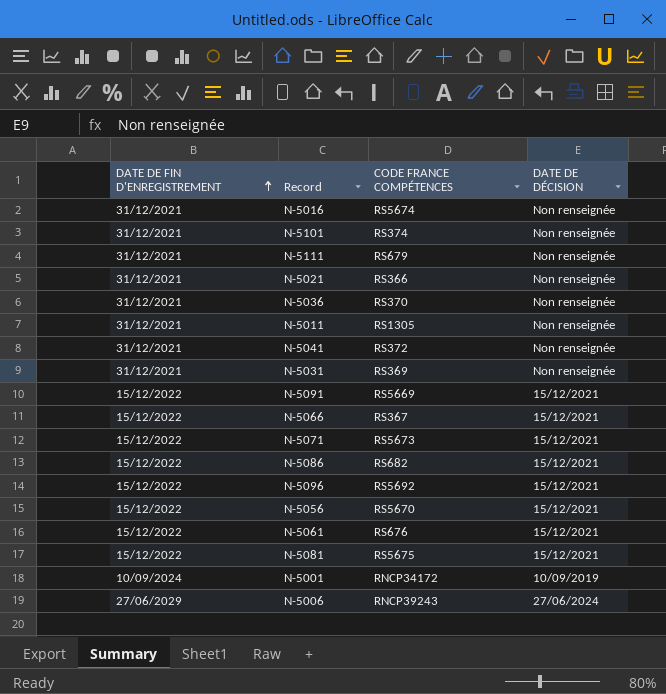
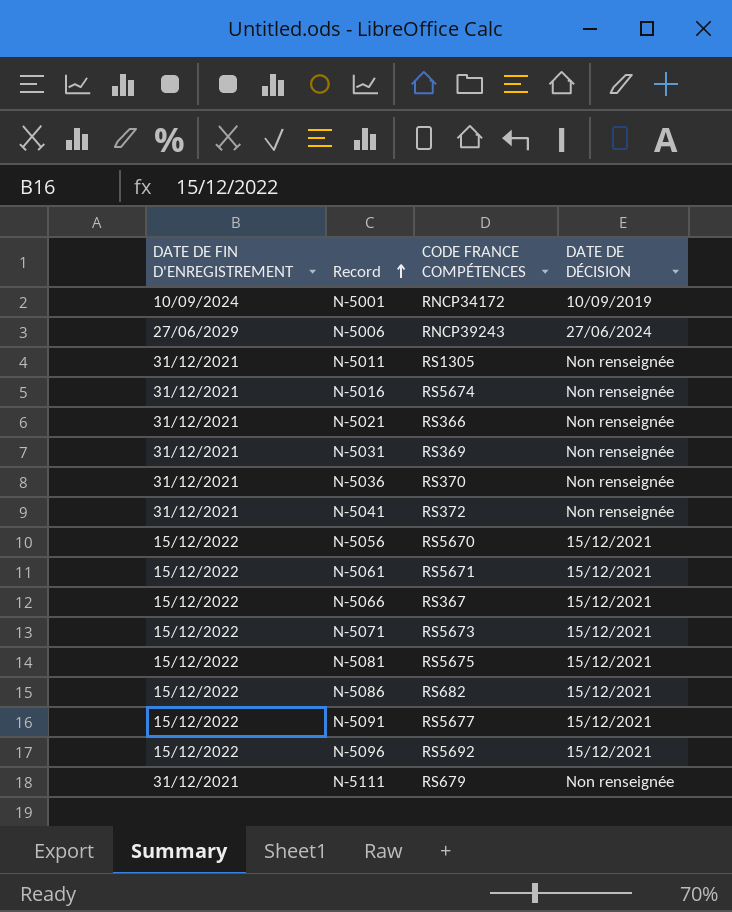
row order: DATE DE FIN D'ENREGISTREMENT ascending -> Record ascending
row N-5101: 31/12/2021 | RS374 | Non renseignée -> none
N-5061 | CODE FRANCE COMPÉTENCES: RS676 -> RS5671
N-5091 | CODE FRANCE COMPÉTENCES: RS5669 -> RS5677

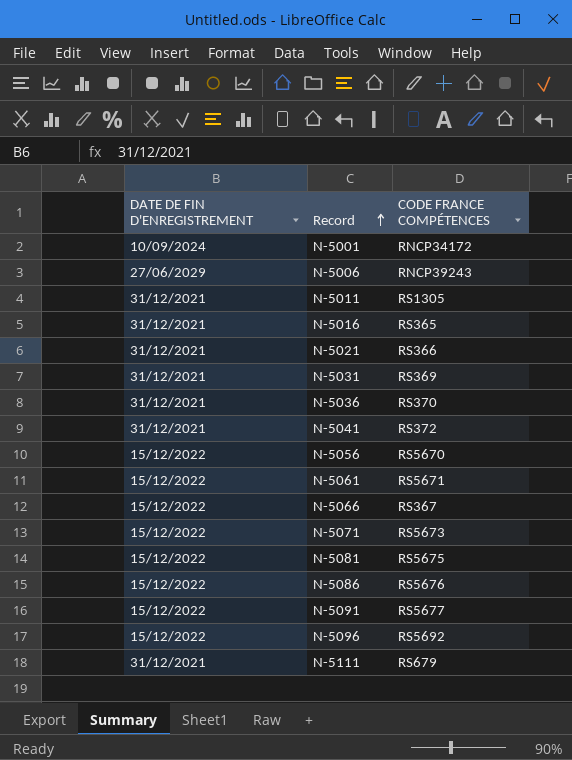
column DATE DE DÉCISION | position: 4 -> none
N-5016 | CODE FRANCE COMPÉTENCES: RS5674 -> RS365
N-5086 | CODE FRANCE COMPÉTENCES: RS682 -> RS5676

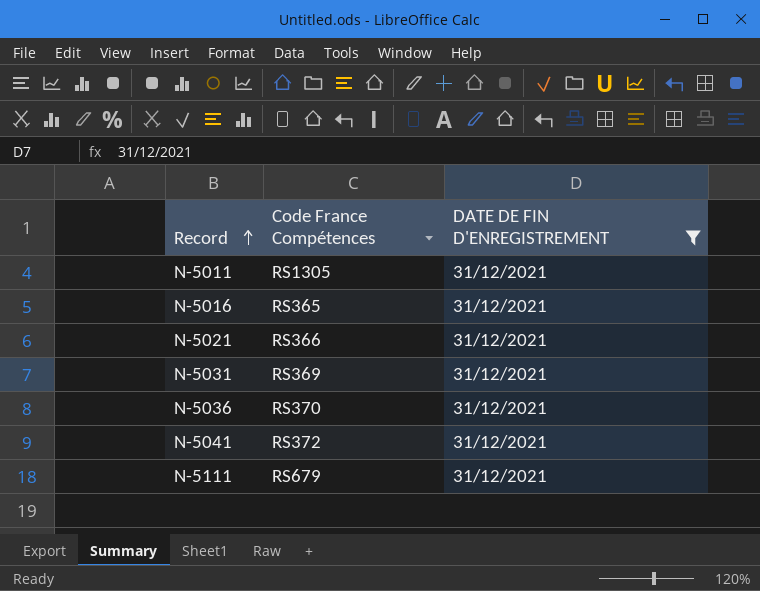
filter: none -> DATE DE FIN D'ENREGISTREMENT = 31/12/2021
column name: CODE FRANCE COMPÉTENCES -> Code France Compétences
column DATE DE FIN D'ENREGISTREMENT | position: 1 -> 3

